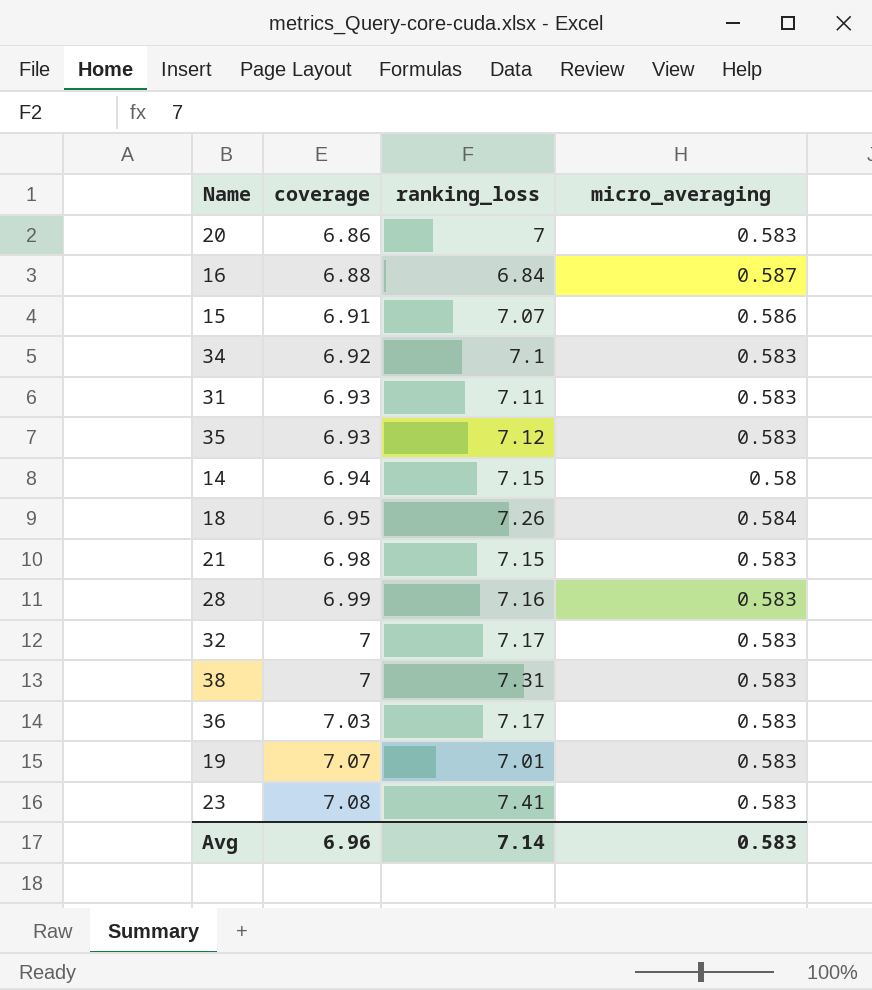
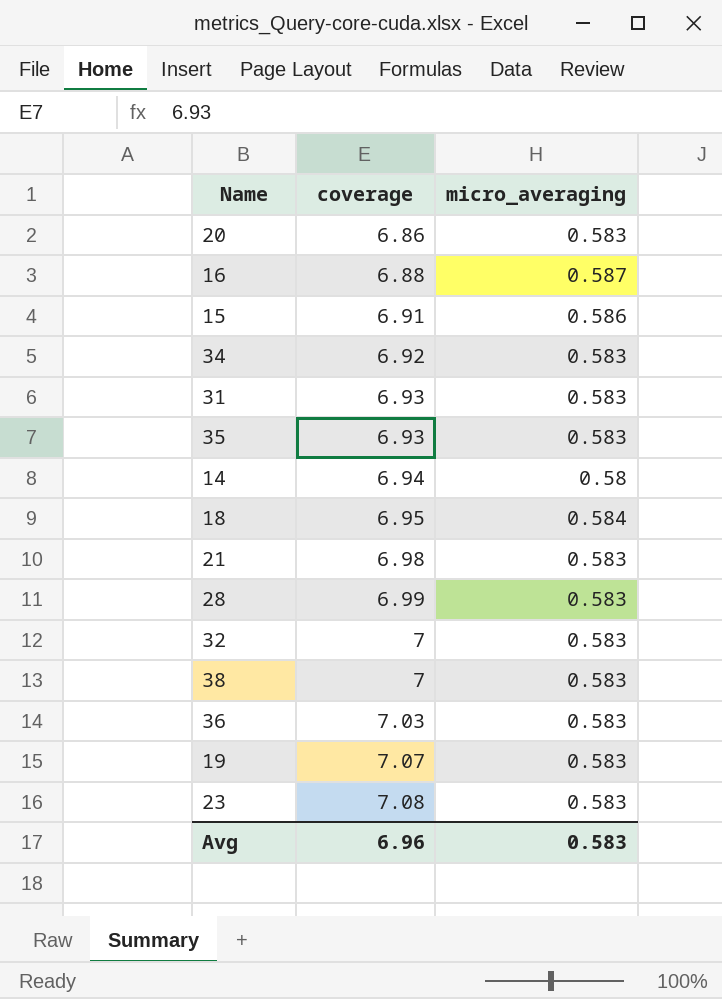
column ranking_loss | position: 3 -> none

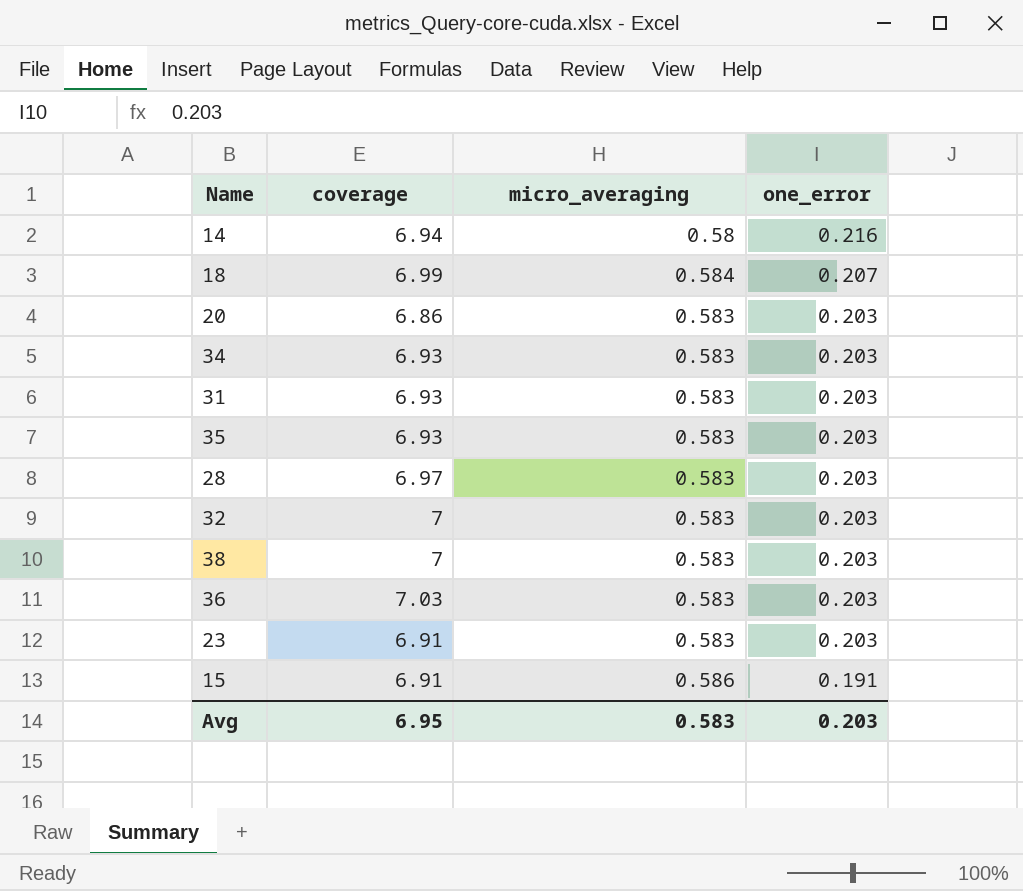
row order: coverage ascending -> one_error descending
column one_error | position: none -> 4
row 16: 6.88 | 0.587 -> none
row 21: 6.98 | 0.583 -> none
row 19: 7.07 | 0.583 -> none
18 | coverage: 6.95 -> 6.99
34 | coverage: 6.92 -> 6.93
28 | coverage: 6.99 -> 6.97
23 | coverage: 7.08 -> 6.91
Avg | coverage: 6.96 -> 6.95

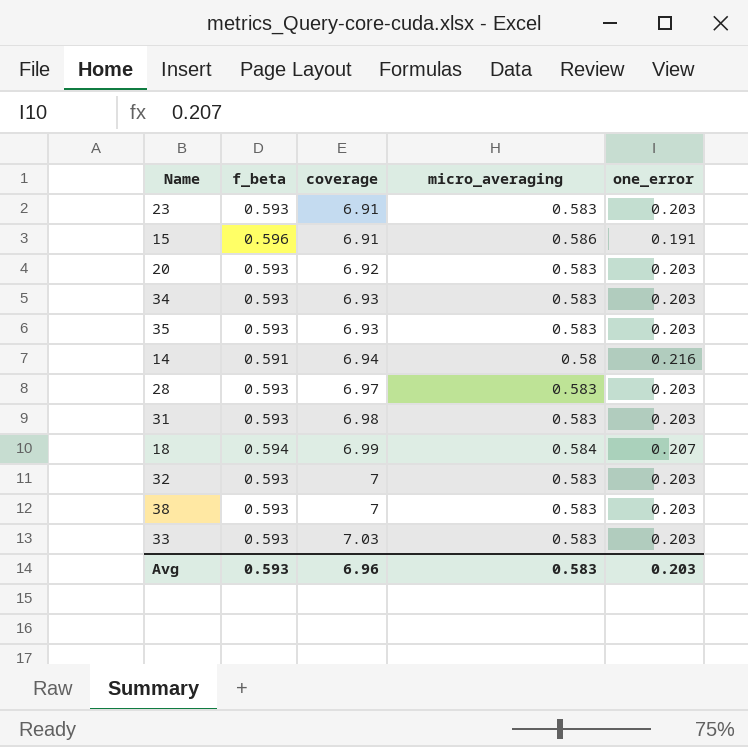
row order: one_error descending -> coverage ascending
column f_beta | position: none -> 2
row 36: 7.03 | 0.583 | 0.203 -> none
20 | coverage: 6.86 -> 6.92
31 | coverage: 6.93 -> 6.98
row 33: none -> 0.593 | 7.03 | 0.583 | 0.203
Avg | coverage: 6.95 -> 6.96

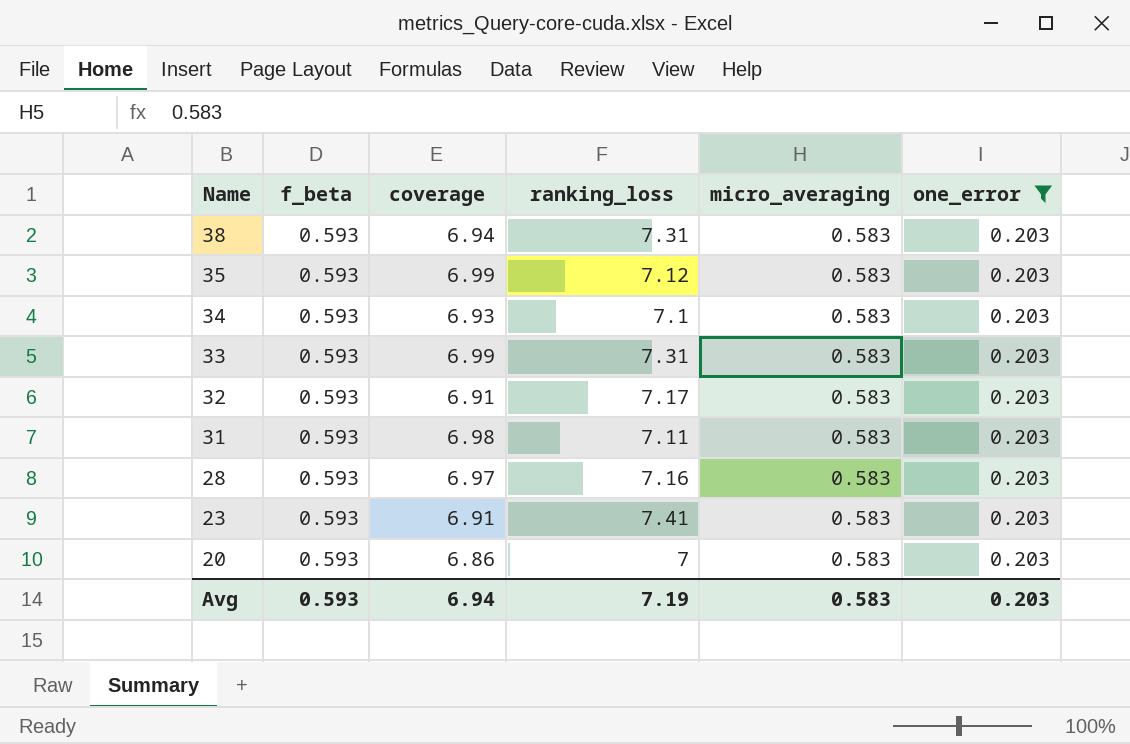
filter: none -> one_error = 0.203
row order: coverage ascending -> Name descending
column ranking_loss | position: none -> 4
38 | coverage: 7 -> 6.94
35 | coverage: 6.93 -> 6.99
33 | coverage: 7.03 -> 6.99
32 | coverage: 7 -> 6.91
20 | coverage: 6.92 -> 6.86
Avg | coverage: 6.96 -> 6.94

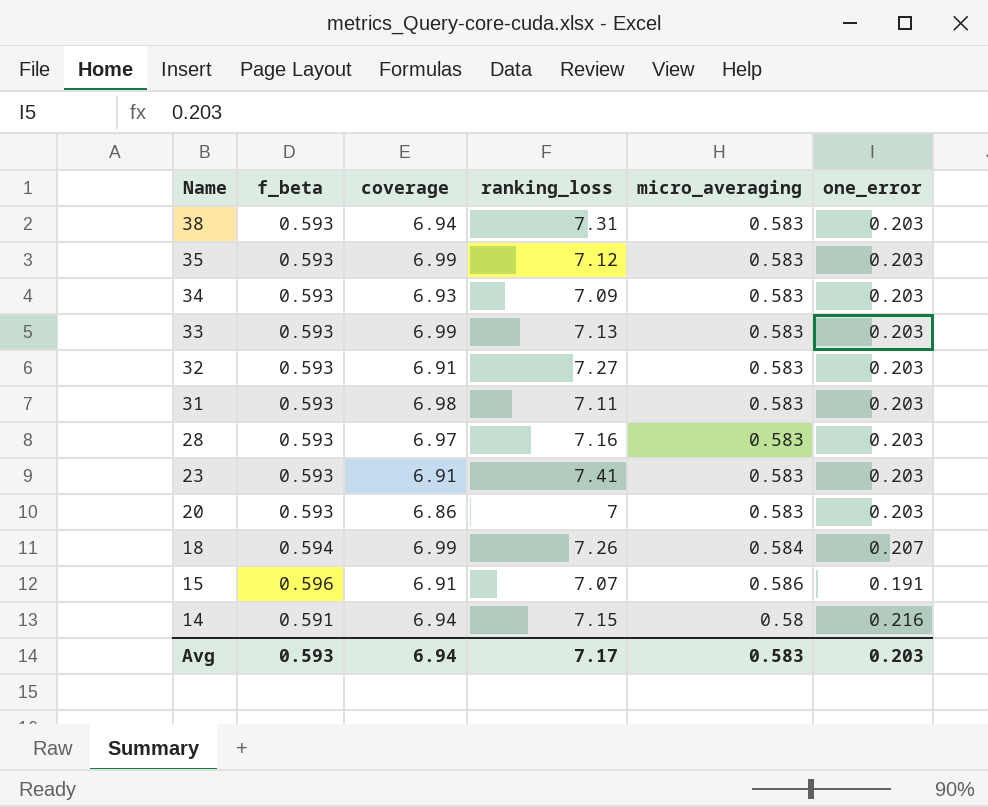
filter: one_error = 0.203 -> none
34 | ranking_loss: 7.1 -> 7.09
33 | ranking_loss: 7.31 -> 7.13
32 | ranking_loss: 7.17 -> 7.27
Avg | ranking_loss: 7.19 -> 7.17

